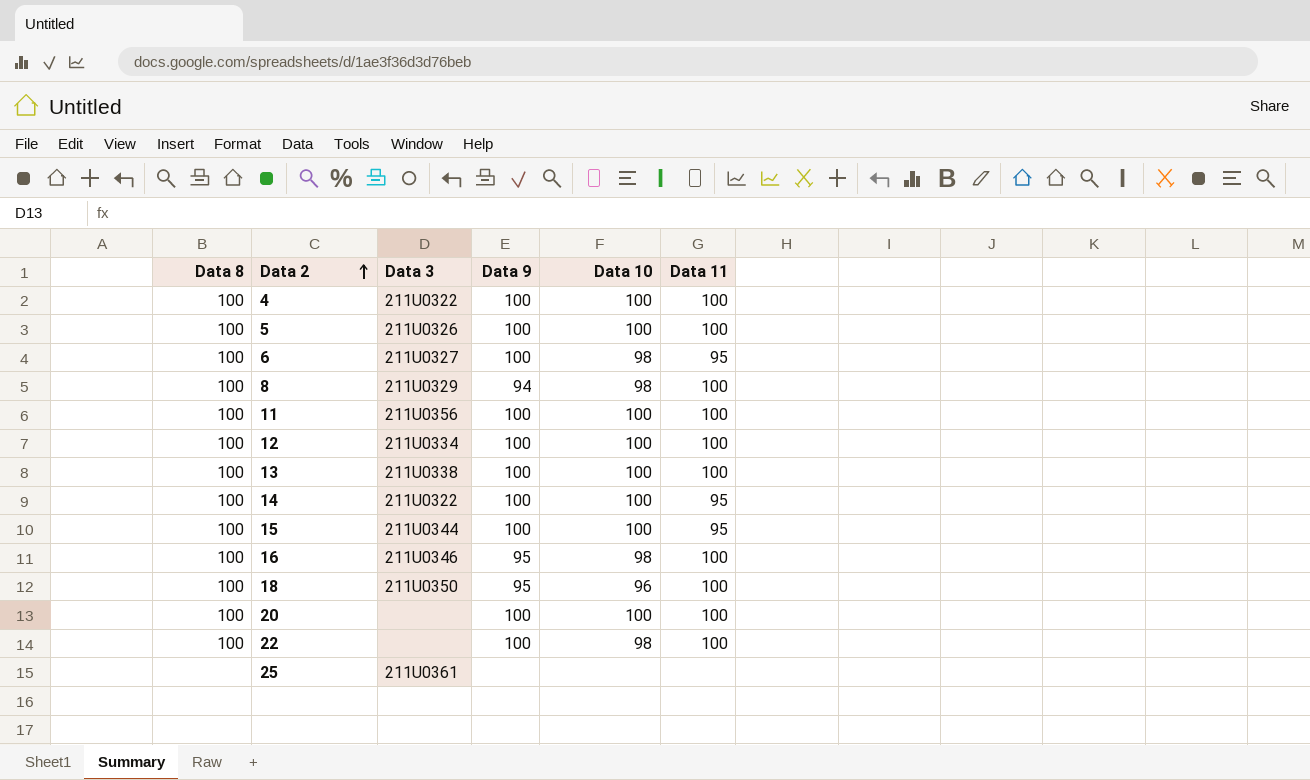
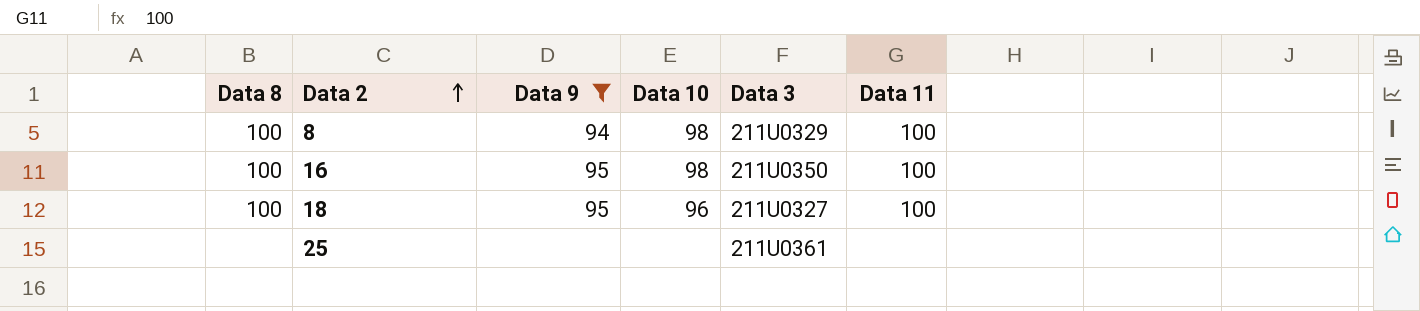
filter: none -> Data 9 != 100
column Data 3 | position: 3 -> 5
16 | Data 3: 211U0346 -> 211U0350
18 | Data 3: 211U0350 -> 211U0327

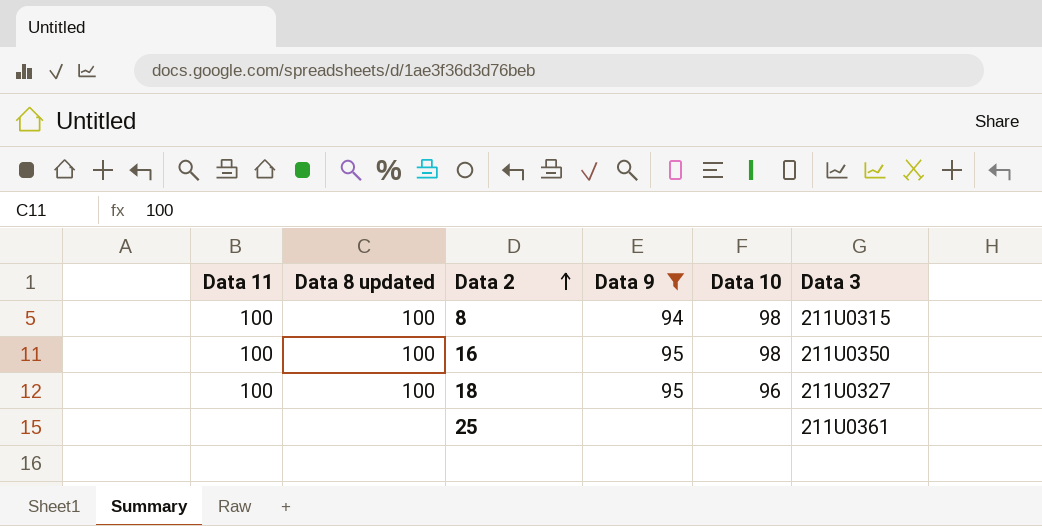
column Data 11 | position: 6 -> 1
column name: Data 8 -> Data 8 updated
8 | Data 3: 211U0329 -> 211U0315

